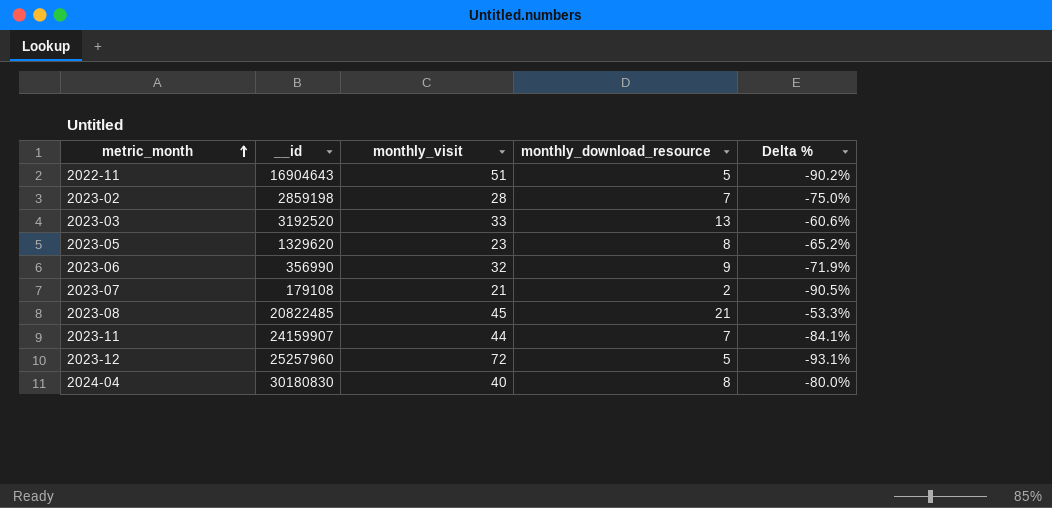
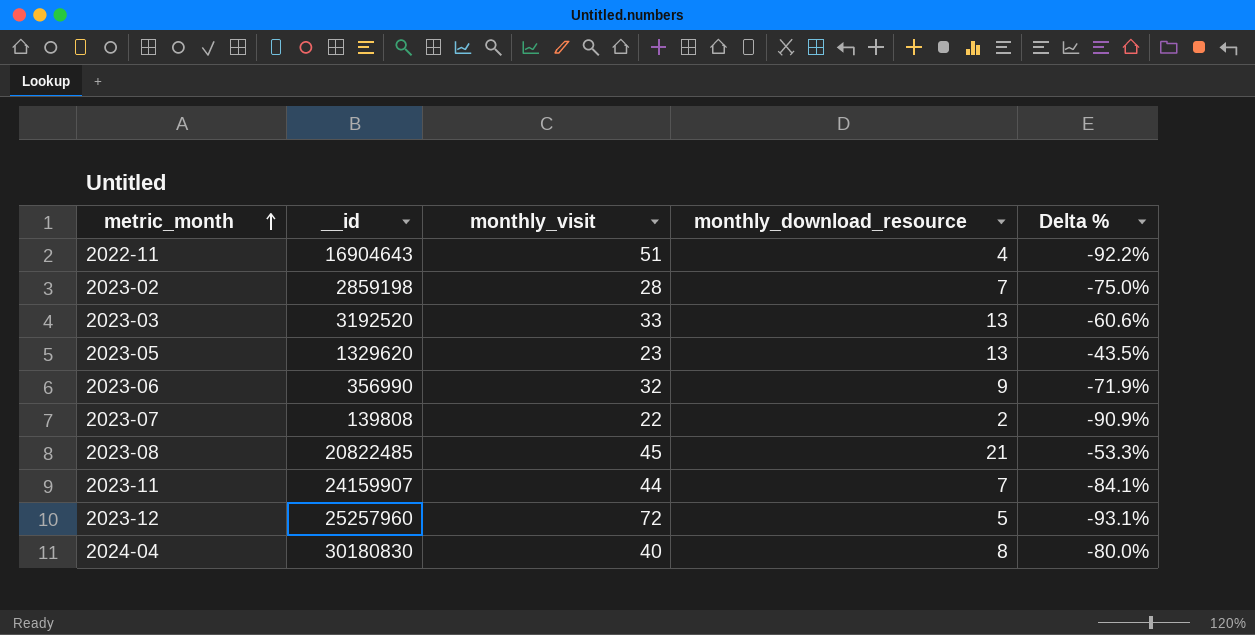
2022-11 | monthly_download_resource: 5 -> 4
2022-11 | Delta %: -90.2% -> -92.2%
2023-05 | monthly_download_resource: 8 -> 13
2023-05 | Delta %: -65.2% -> -43.5%
2023-07 | __id: 179108 -> 139808
2023-07 | monthly_visit: 21 -> 22
2023-07 | Delta %: -90.5% -> -90.9%

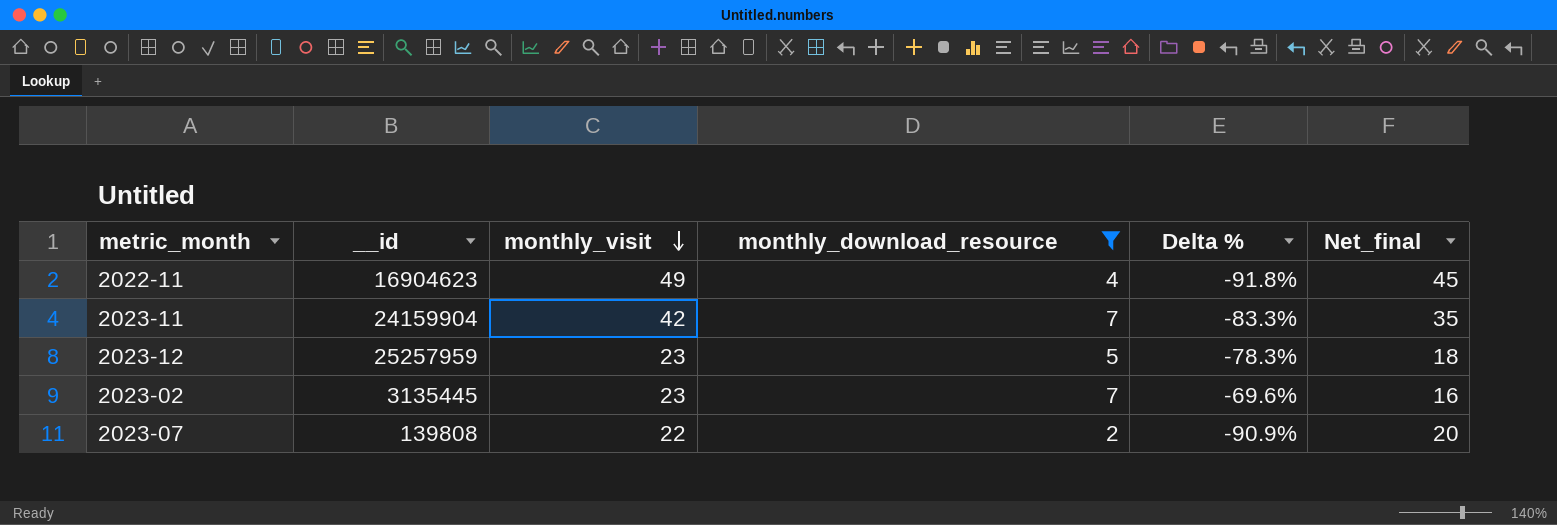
filter: none -> monthly_download_resource <= 7
row order: metric_month ascending -> monthly_visit descending
column Net_final | formula: none -> [monthly_visit] - [monthly_download_resource]
2022-11 | __id: 16904643 -> 16904623
2022-11 | monthly_visit: 51 -> 49
2022-11 | Delta %: -92.2% -> -91.8%
2023-11 | __id: 24159907 -> 24159904
2023-11 | monthly_visit: 44 -> 42
2023-11 | Delta %: -84.1% -> -83.3%
2023-12 | __id: 25257960 -> 25257959
2023-12 | monthly_visit: 72 -> 23
2023-12 | Delta %: -93.1% -> -78.3%
2023-02 | __id: 2859198 -> 3135445
2023-02 | monthly_visit: 28 -> 23
2023-02 | Delta %: -75.0% -> -69.6%

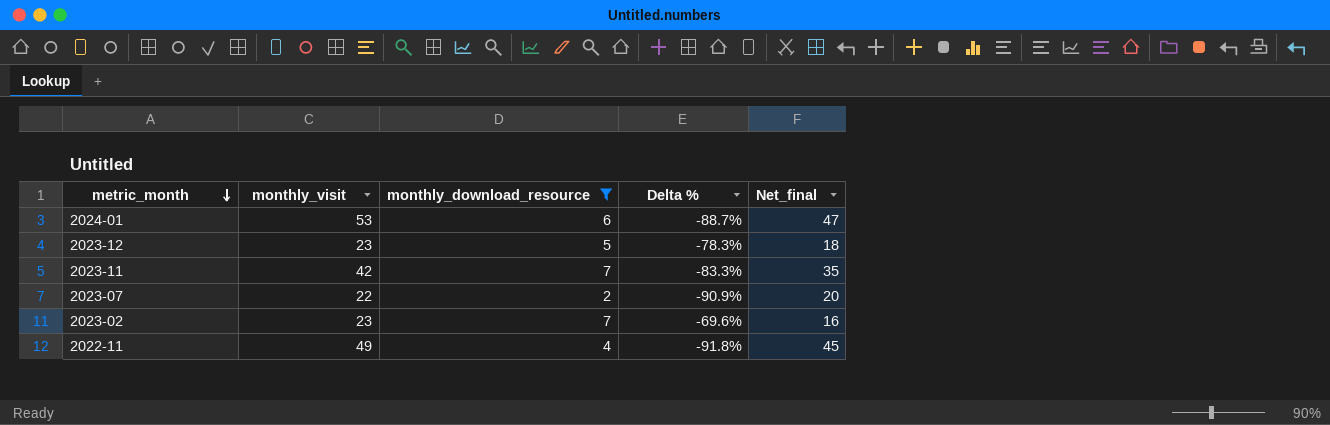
row order: monthly_visit descending -> metric_month descending
column __id | position: 2 -> none
row 2024-01: none -> 53 | 6 | -88.7% | 47

